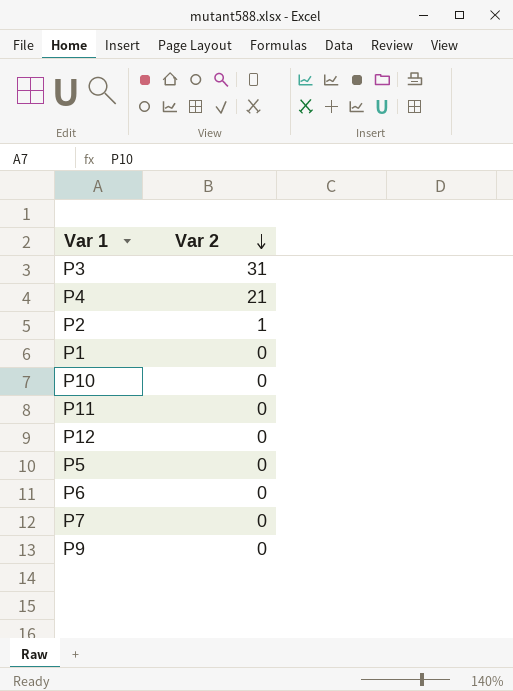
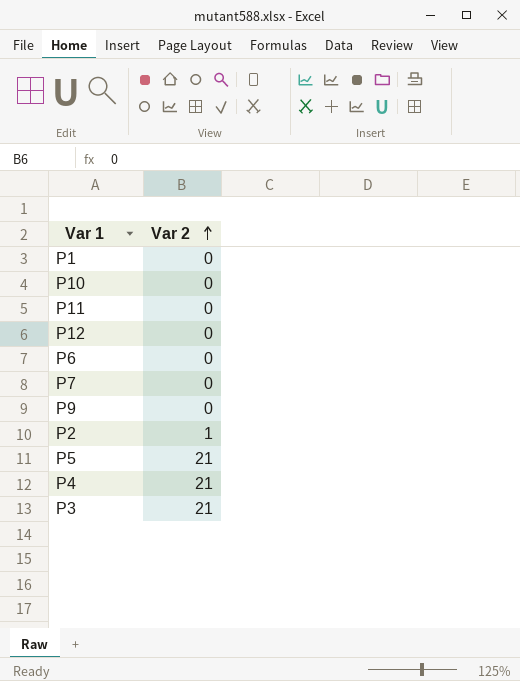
row order: Var 2 descending -> Var 2 ascending
P5 | Var 2: 0 -> 21
P3 | Var 2: 31 -> 21

